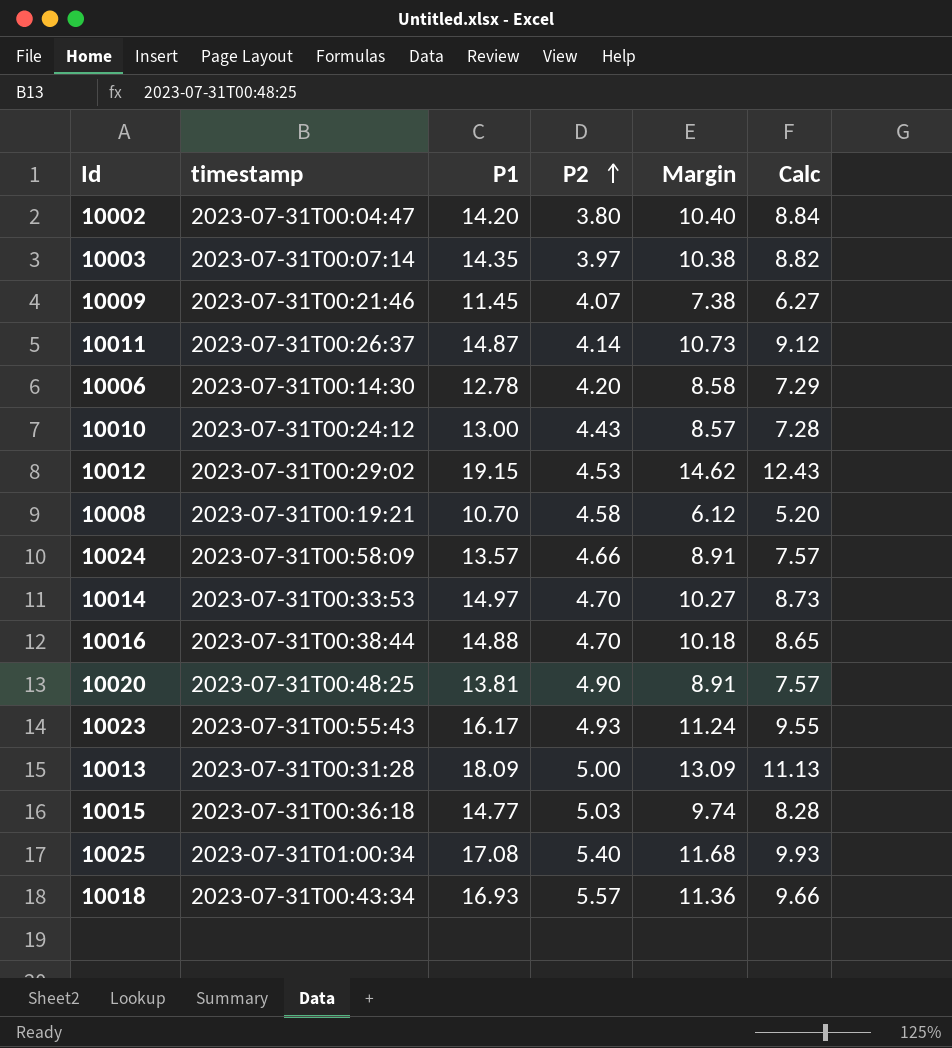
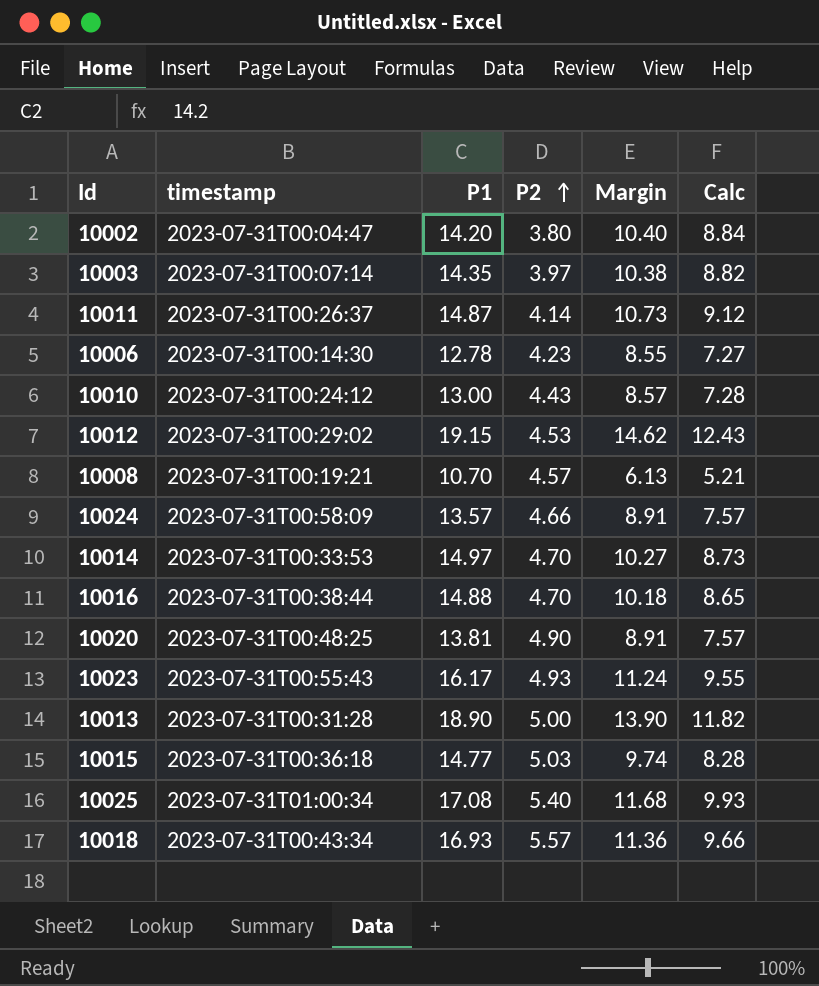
row 10009: 2023-07-31T00:21:46 | 11.45 | 4.07 | 7.38 | 6.27 -> none
10006 | P2: 4.20 -> 4.23
10006 | Margin: 8.58 -> 8.55
10006 | Calc: 7.29 -> 7.27
10008 | P2: 4.58 -> 4.57
10008 | Margin: 6.12 -> 6.13
10008 | Calc: 5.20 -> 5.21
10013 | P1: 18.09 -> 18.90
10013 | Margin: 13.09 -> 13.90
10013 | Calc: 11.13 -> 11.82

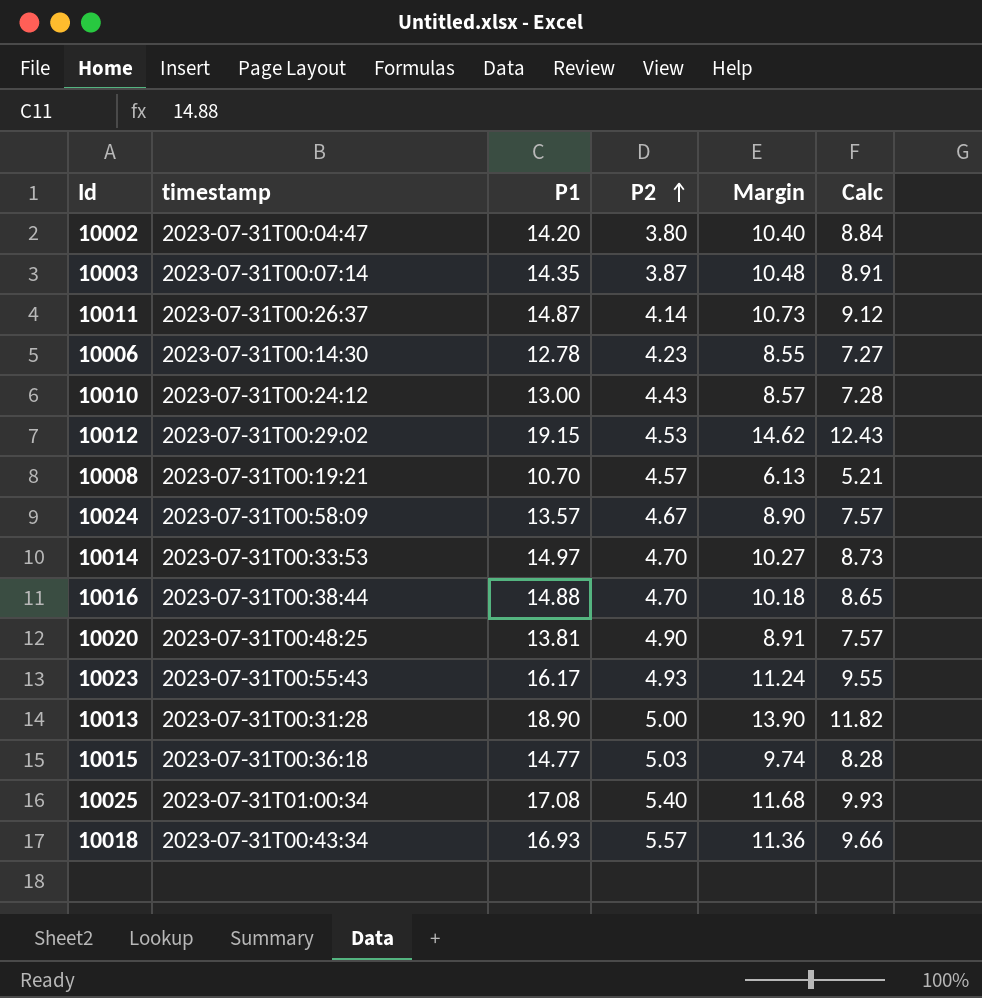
10003 | P2: 3.97 -> 3.87
10003 | Margin: 10.38 -> 10.48
10003 | Calc: 8.82 -> 8.91
10024 | P2: 4.66 -> 4.67
10024 | Margin: 8.91 -> 8.90

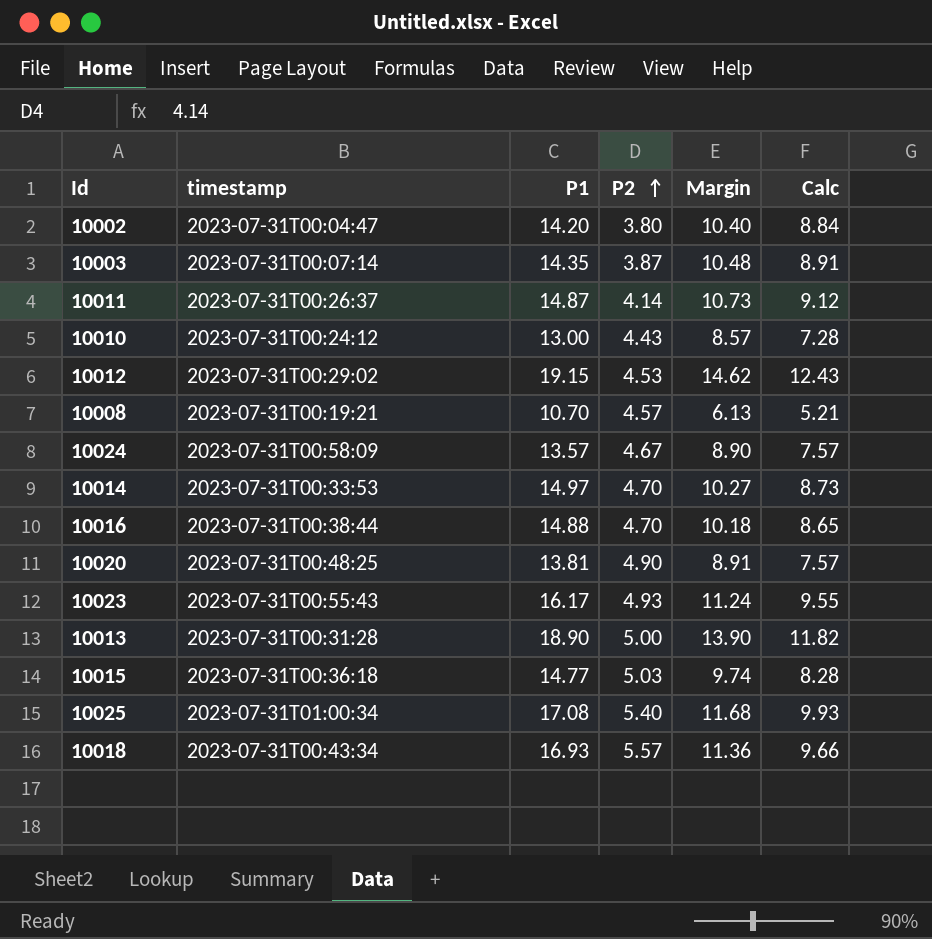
row 10006: 2023-07-31T00:14:30 | 12.78 | 4.23 | 8.55 | 7.27 -> none

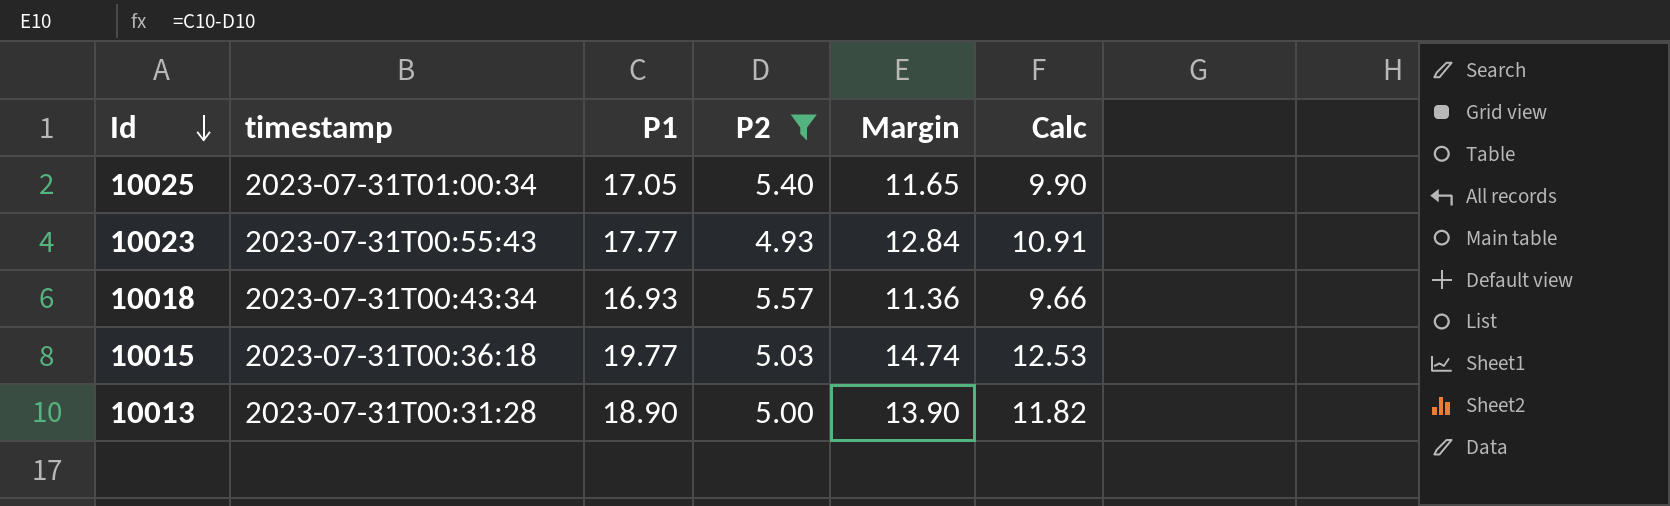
filter: none -> P2 >= 4.93
row order: P2 ascending -> Id descending
10025 | P1: 17.08 -> 17.05
10025 | Margin: 11.68 -> 11.65
10025 | Calc: 9.93 -> 9.90
10023 | P1: 16.17 -> 17.77
10023 | Margin: 11.24 -> 12.84
10023 | Calc: 9.55 -> 10.91
10015 | P1: 14.77 -> 19.77
10015 | Margin: 9.74 -> 14.74
10015 | Calc: 8.28 -> 12.53

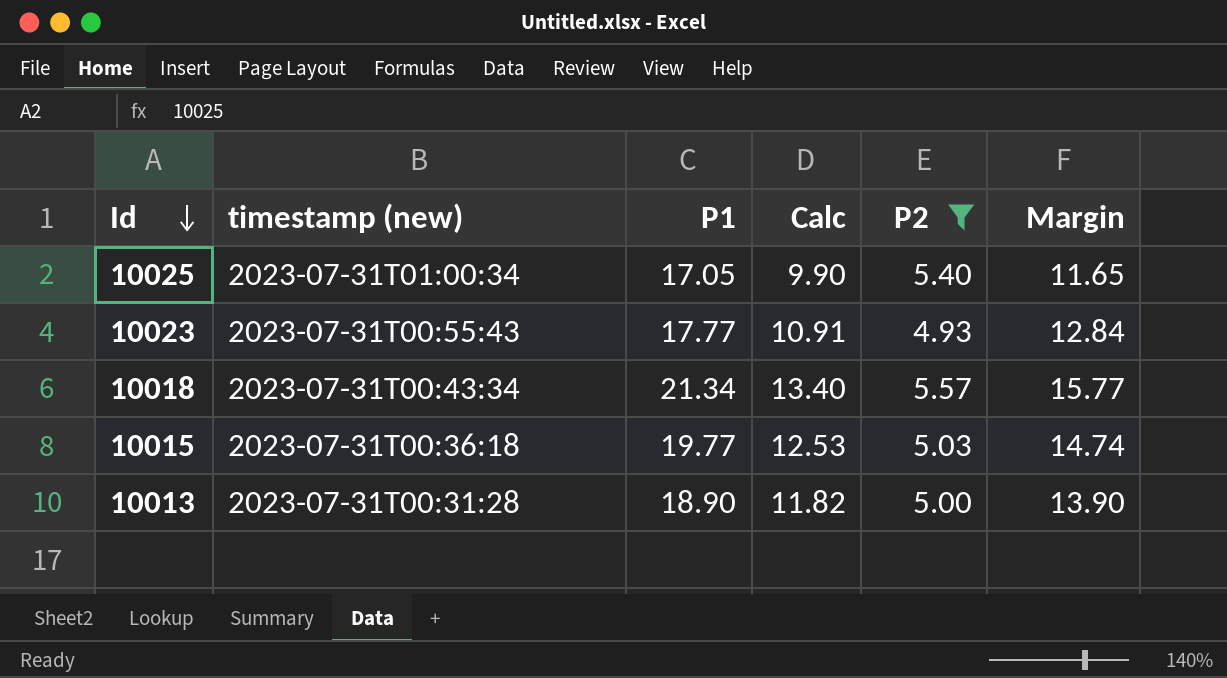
column name: timestamp -> timestamp (new)
column Calc | position: 6 -> 4
10018 | P1: 16.93 -> 21.34
10018 | Calc: 9.66 -> 13.40
10018 | Margin: 11.36 -> 15.77

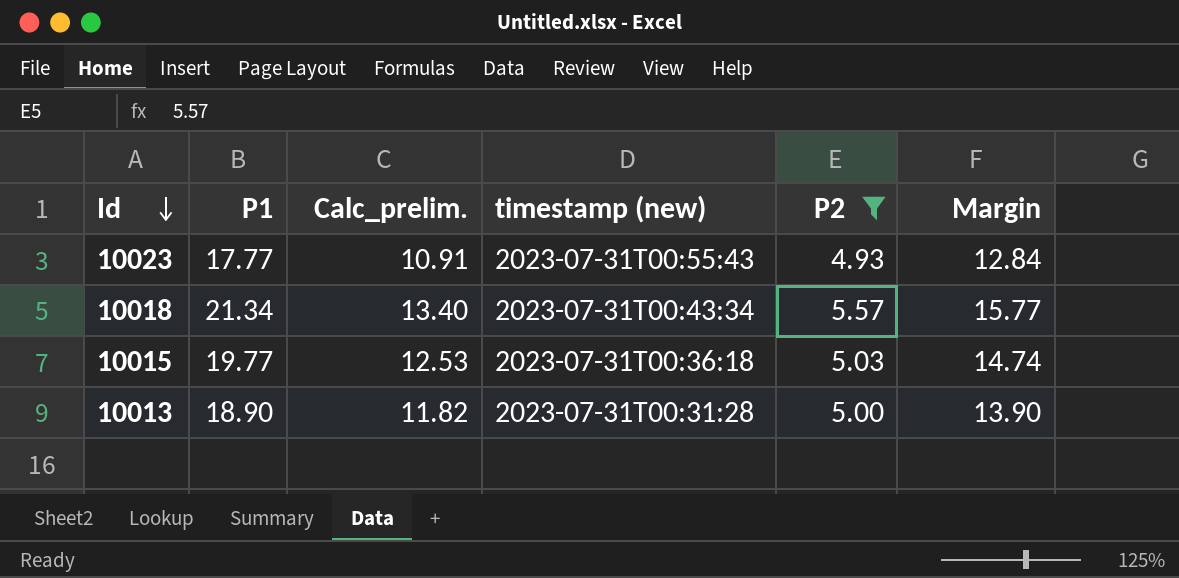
column name: Calc -> Calc_prelim.
column timestamp (new) | position: 2 -> 4
row 10025: 2023-07-31T01:00:34 | 17.05 | 9.90 | 5.40 | 11.65 -> none

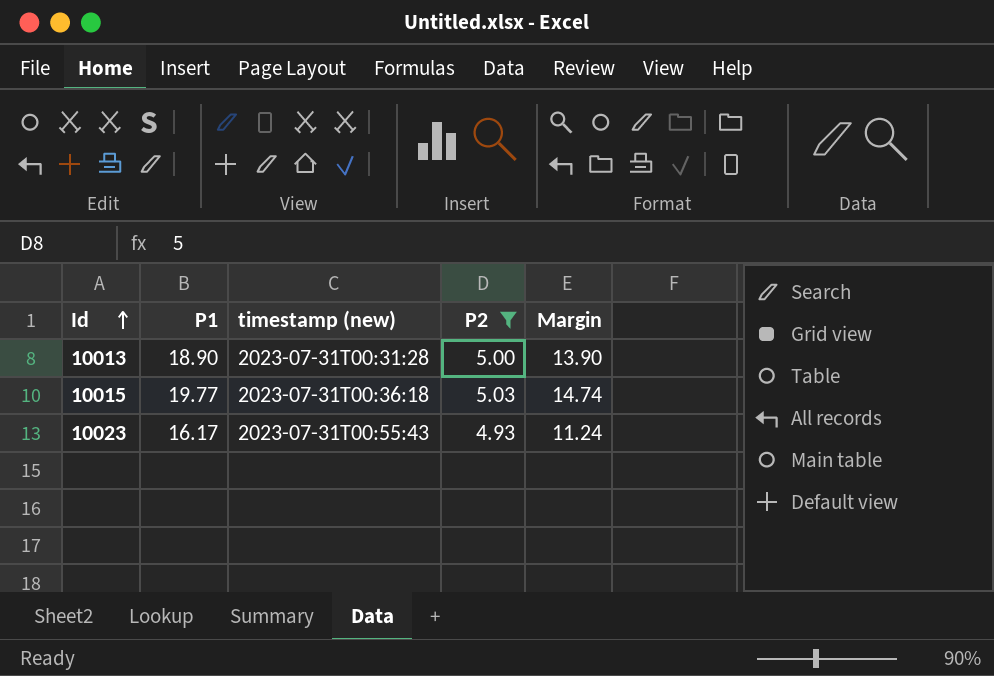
row order: Id descending -> Id ascending
column Calc_prelim. | formula: [Margin] * 0.85 -> none
row 10018: 21.34 | 13.40 | 2023-07-31T00:43:34 | 5.57 | 15.77 -> none
10023 | P1: 17.77 -> 16.17
10023 | Margin: 12.84 -> 11.24

